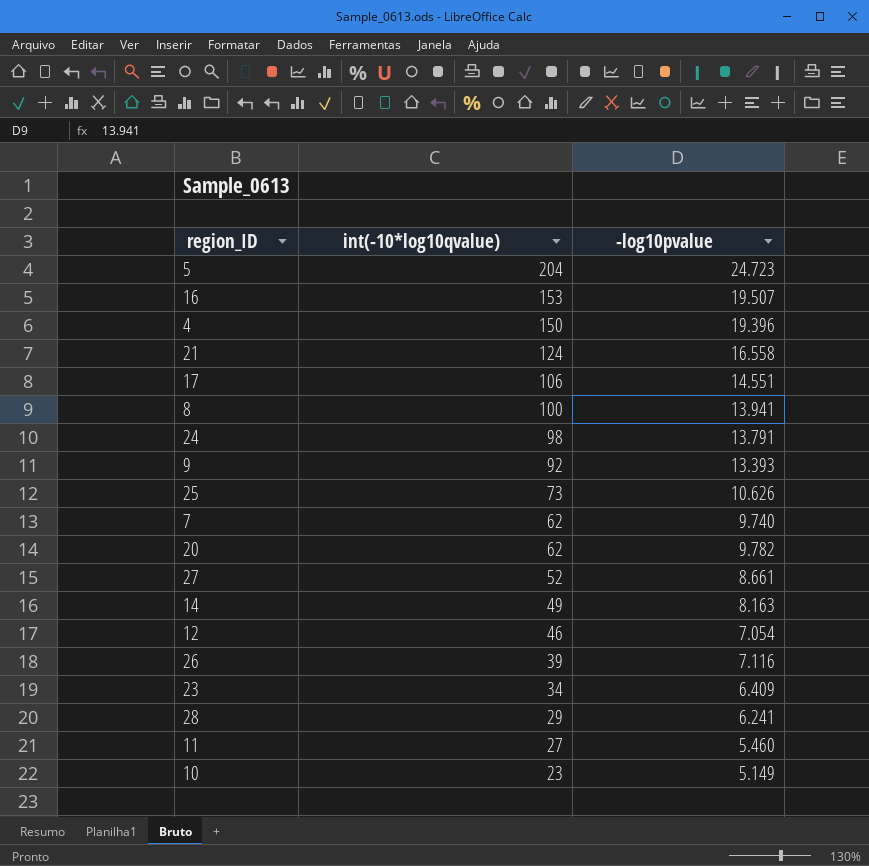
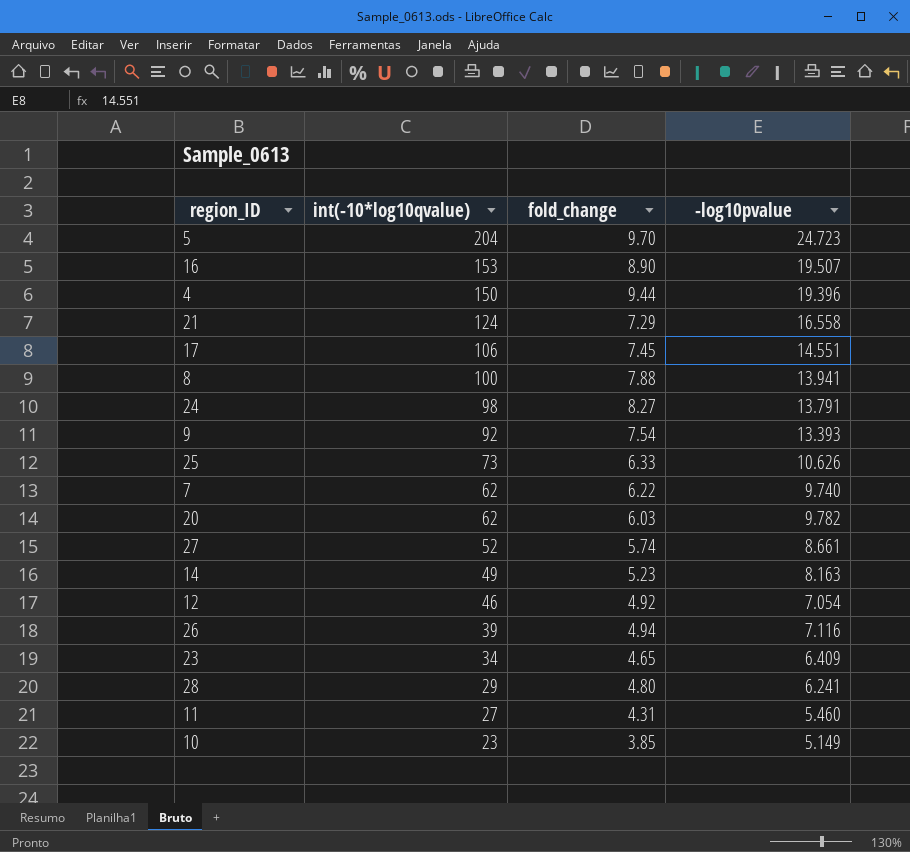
column fold_change | position: none -> 3

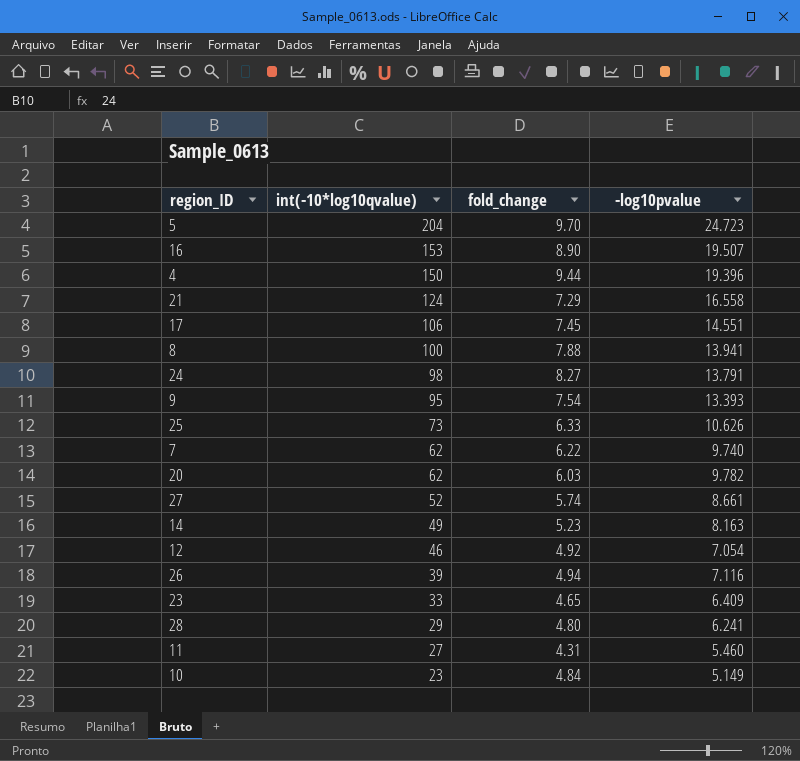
9 | int(-10*log10qvalue): 92 -> 95
23 | int(-10*log10qvalue): 34 -> 33
10 | fold_change: 3.85 -> 4.84

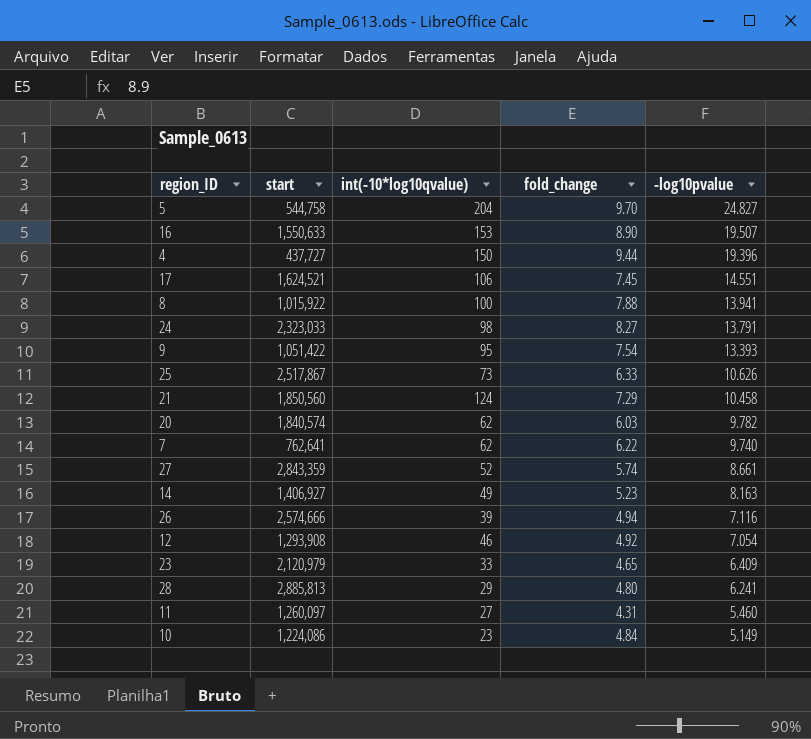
row order: int(-10*log10qvalue) descending -> -log10pvalue descending
column start | position: none -> 2
5 | -log10pvalue: 24.723 -> 24.827
21 | -log10pvalue: 16.558 -> 10.458

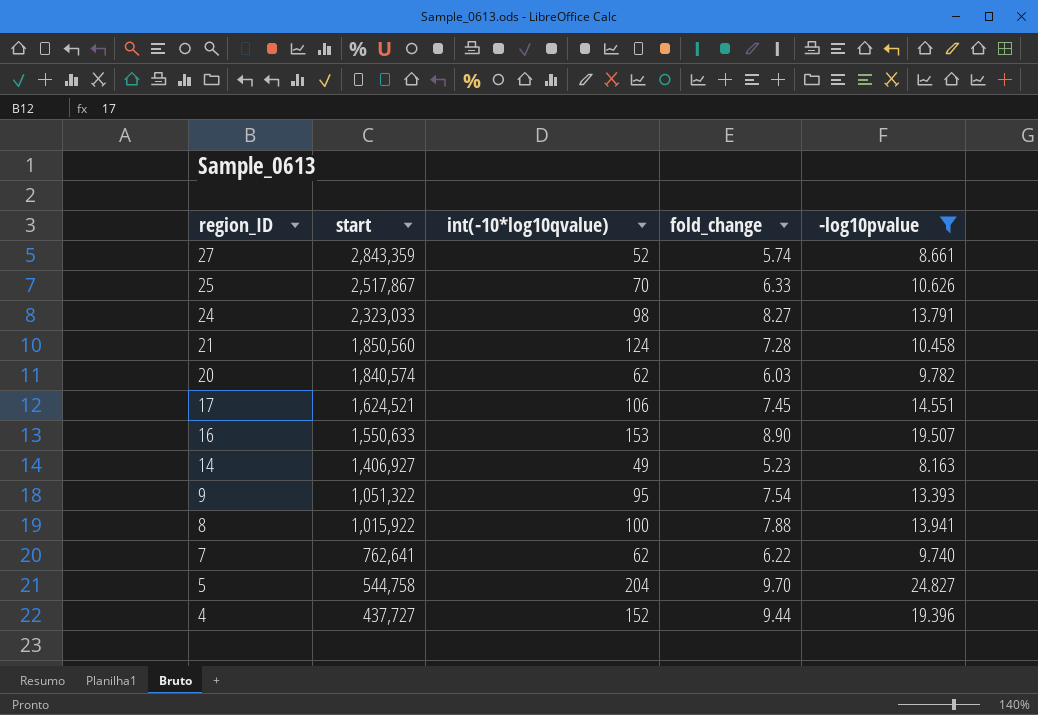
filter: none -> -log10pvalue >= 8.163
row order: -log10pvalue descending -> region_ID descending
25 | int(-10*log10qvalue): 73 -> 70
21 | fold_change: 7.29 -> 7.28
9 | start: 1,051,422 -> 1,051,322
4 | int(-10*log10qvalue): 150 -> 152

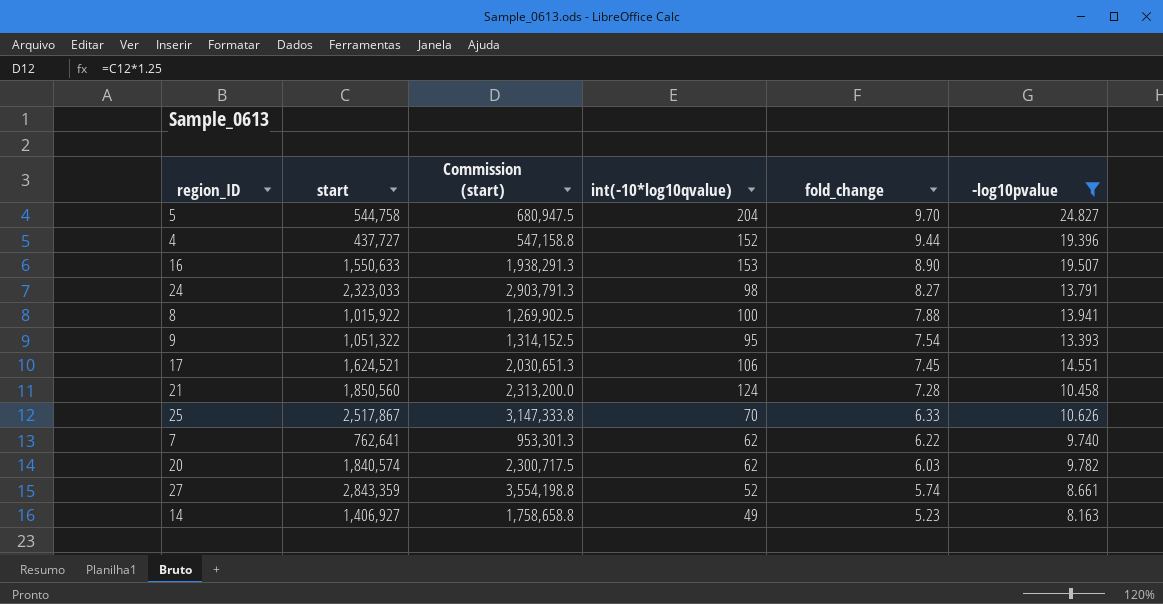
row order: region_ID descending -> fold_change descending
column Commission (start) | formula: none -> [start] * 1.25

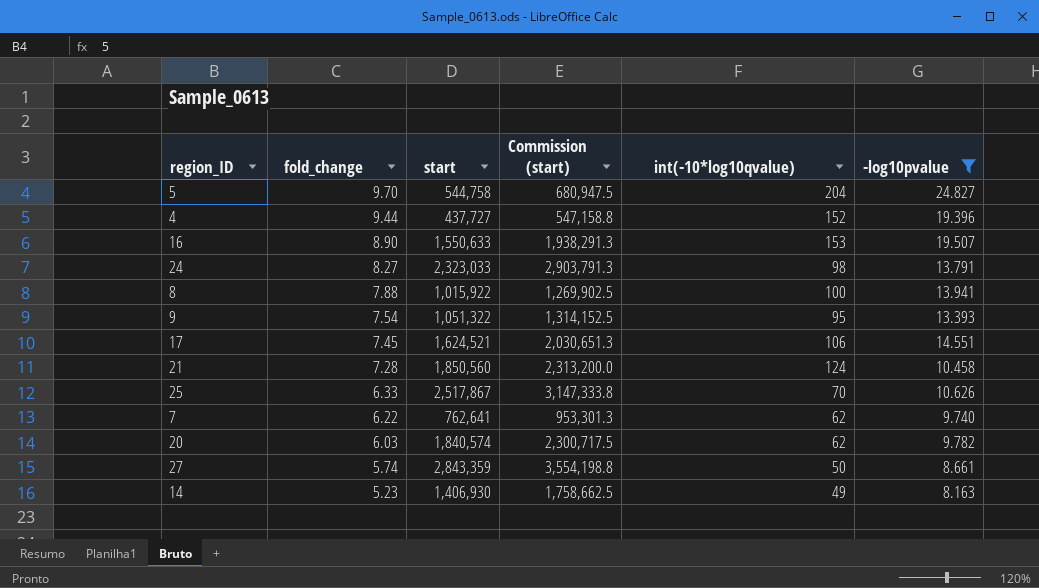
column fold_change | position: 5 -> 2
27 | int(-10*log10qvalue): 52 -> 50
14 | start: 1,406,927 -> 1,406,930
14 | Commission (start): 1,758,658.8 -> 1,758,662.5

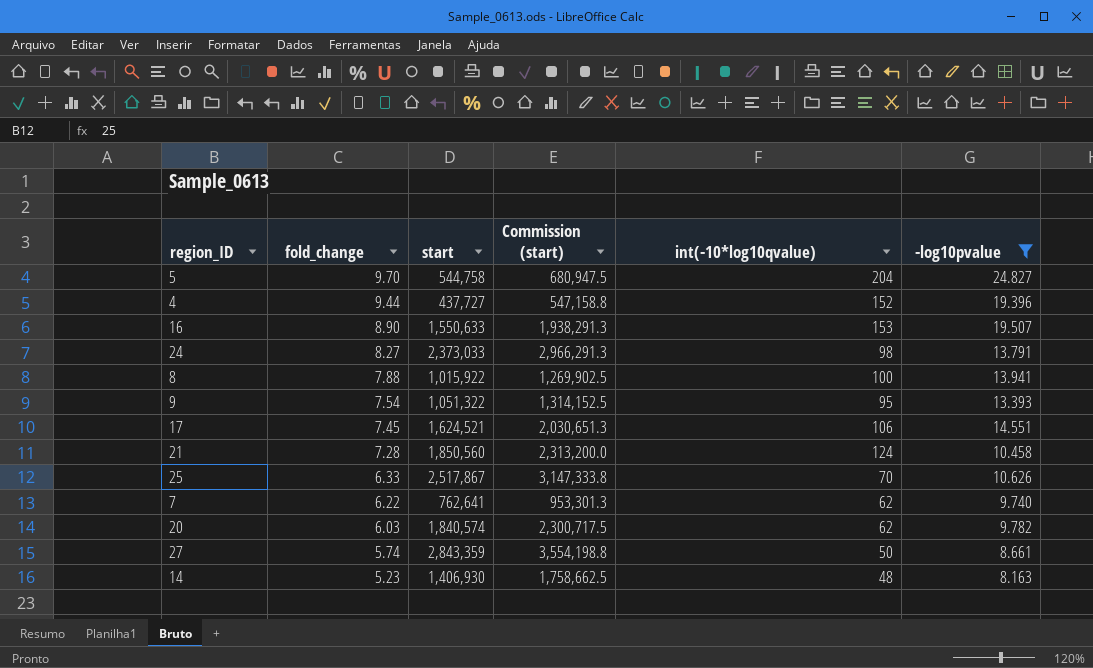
24 | start: 2,323,033 -> 2,373,033
24 | Commission (start): 2,903,791.3 -> 2,966,291.3
14 | int(-10*log10qvalue): 49 -> 48

